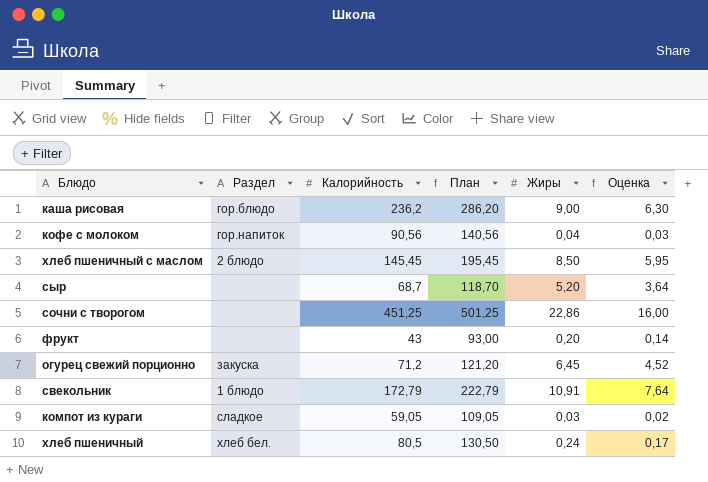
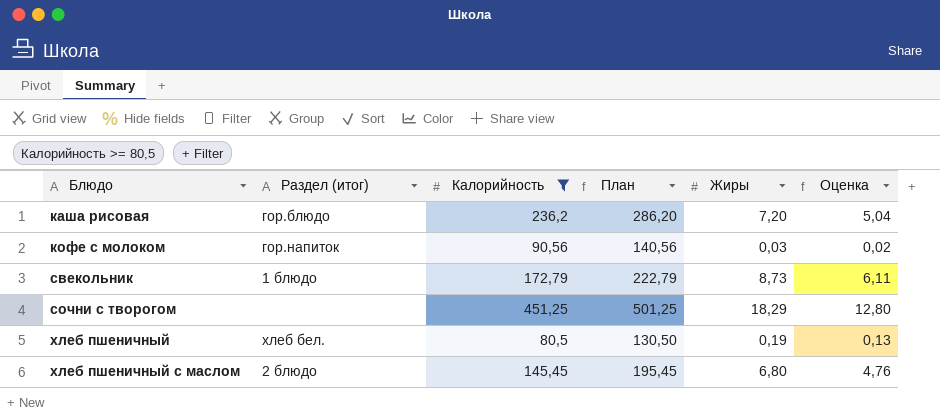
filter: none -> Калорийность >= 80,5
row order: none -> Блюдо ascending
column name: Раздел -> Раздел (итог)
каша рисовая | Жиры: 9,00 -> 7,20
каша рисовая | Оценка: 6,30 -> 5,04
кофе с молоком | Жиры: 0,04 -> 0,03
кофе с молоком | Оценка: 0,03 -> 0,02
свекольник | Жиры: 10,91 -> 8,73
свекольник | Оценка: 7,64 -> 6,11
сочни с творогом | Жиры: 22,86 -> 18,29
сочни с творогом | Оценка: 16,00 -> 12,80
хлеб пшеничный | Жиры: 0,24 -> 0,19
хлеб пшеничный | Оценка: 0,17 -> 0,13
хлеб пшеничный с маслом | Жиры: 8,50 -> 6,80
хлеб пшеничный с маслом | Оценка: 5,95 -> 4,76

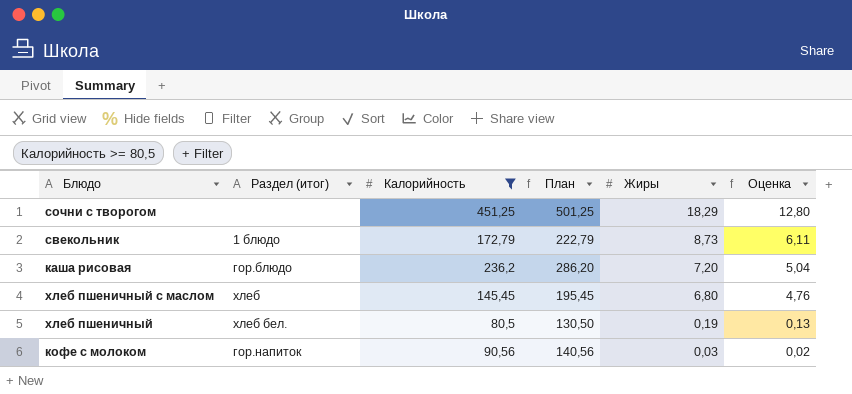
row order: Блюдо ascending -> Жиры descending
хлеб пшеничный с маслом | Раздел (итог): 2 блюдо -> хлеб

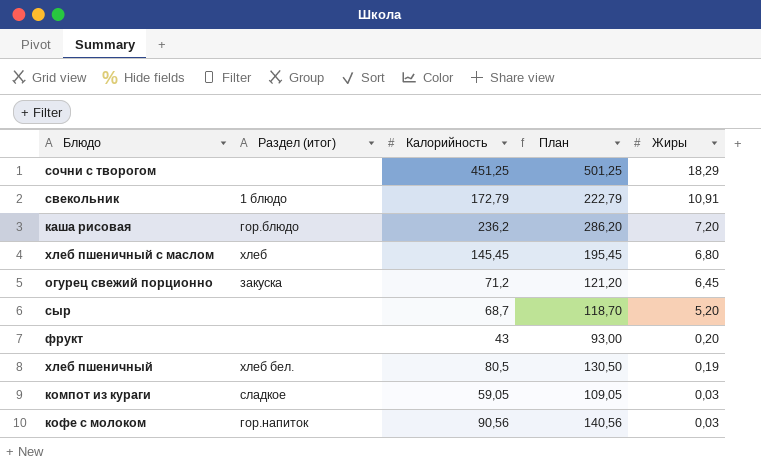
filter: Калорийность >= 80,5 -> none
column Оценка | formula: [Жиры] * 0,7 -> none
свекольник | Жиры: 8,73 -> 10,91

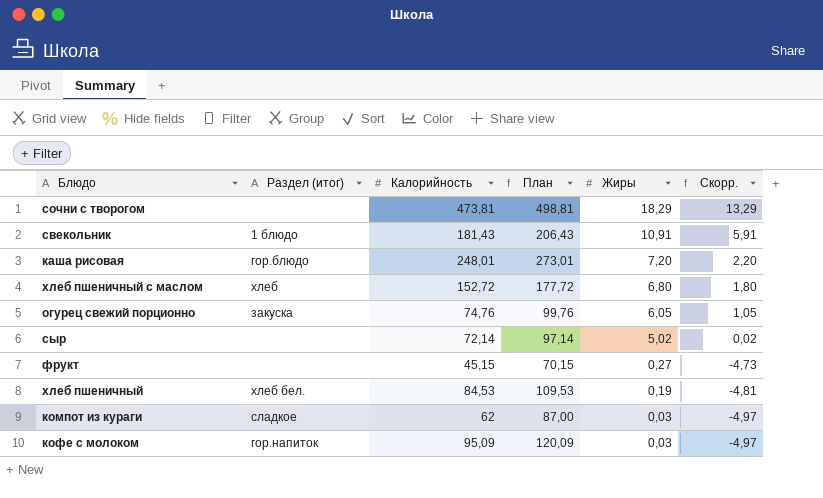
column План | formula: [Калорийность] + 50 -> [Калорийность] + 25
column Скорр. | formula: none -> [Жиры] - 5
сочни с творогом | Калорийность: 451,25 -> 473,81
свекольник | Калорийность: 172,79 -> 181,43
каша рисовая | Калорийность: 236,2 -> 248,01
хлеб пшеничный с маслом | Калорийность: 145,45 -> 152,72
огурец свежий порционно | Калорийность: 71,2 -> 74,76
огурец свежий порционно | Жиры: 6,45 -> 6,05
сыр | Калорийность: 68,7 -> 72,14
сыр | Жиры: 5,20 -> 5,02
фрукт | Калорийность: 43 -> 45,15
фрукт | Жиры: 0,20 -> 0,27
хлеб пшеничный | Калорийность: 80,5 -> 84,53
компот из кураги | Калорийность: 59,05 -> 62
кофе с молоком | Калорийность: 90,56 -> 95,09

